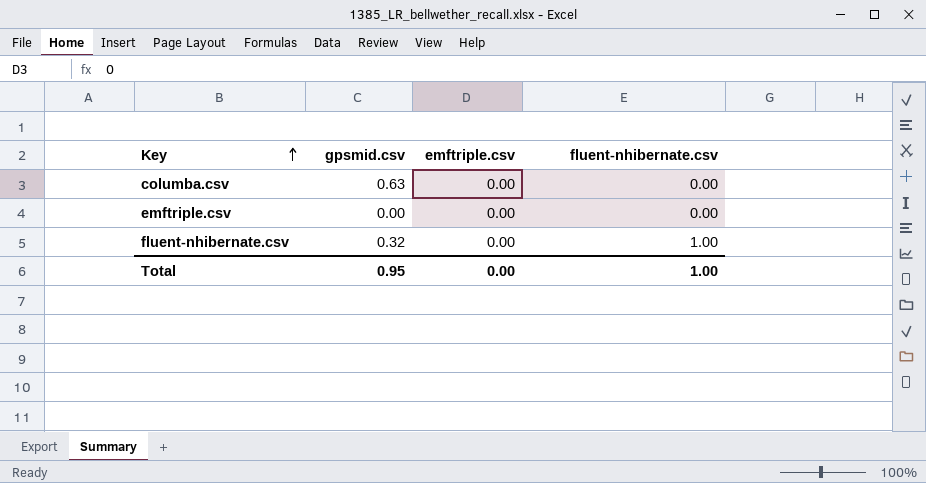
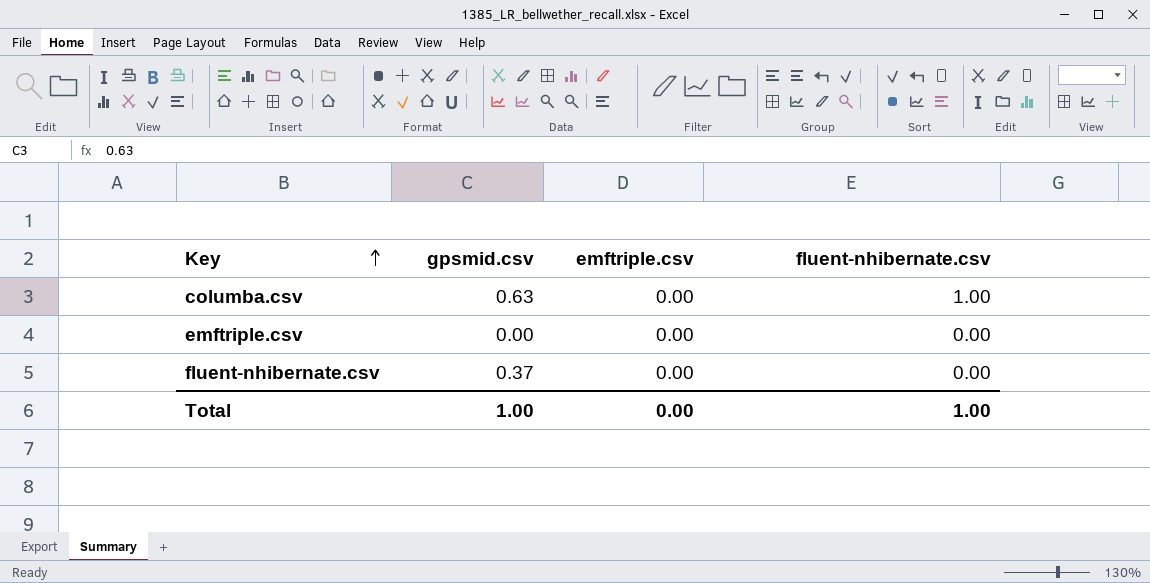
columba.csv | fluent-nhibernate.csv: 0.00 -> 1.00
fluent-nhibernate.csv | gpsmid.csv: 0.32 -> 0.37
fluent-nhibernate.csv | fluent-nhibernate.csv: 1.00 -> 0.00
Total | gpsmid.csv: 0.95 -> 1.00

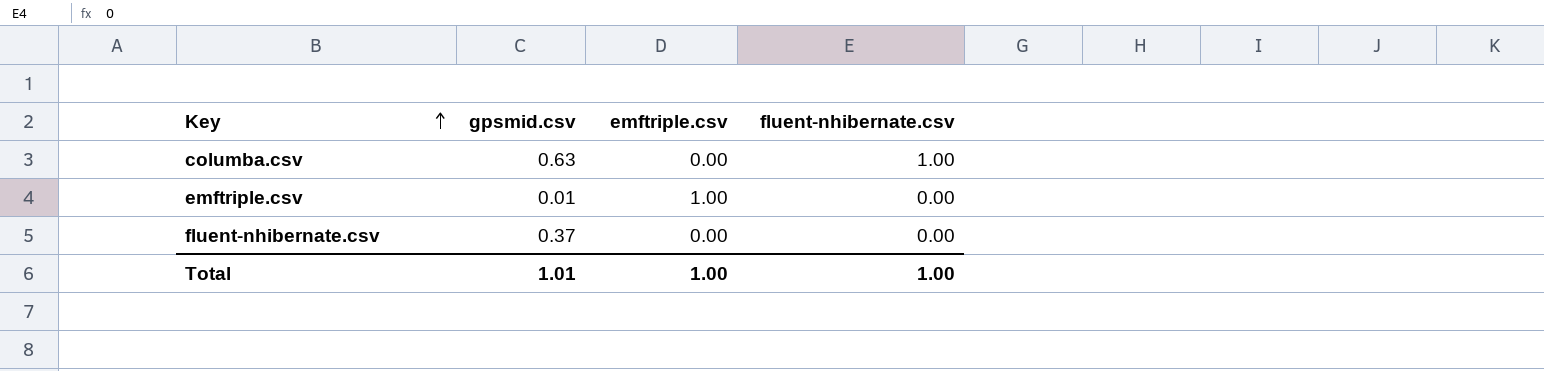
emftriple.csv | gpsmid.csv: 0.00 -> 0.01
emftriple.csv | emftriple.csv: 0.00 -> 1.00
Total | gpsmid.csv: 1.00 -> 1.01
Total | emftriple.csv: 0.00 -> 1.00

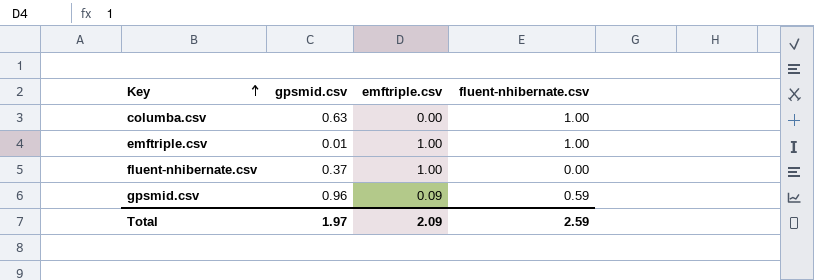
emftriple.csv | fluent-nhibernate.csv: 0.00 -> 1.00
fluent-nhibernate.csv | emftriple.csv: 0.00 -> 1.00
row gpsmid.csv: none -> 0.96 | 0.09 | 0.59
Total | gpsmid.csv: 1.01 -> 1.97
Total | emftriple.csv: 1.00 -> 2.09
Total | fluent-nhibernate.csv: 1.00 -> 2.59

